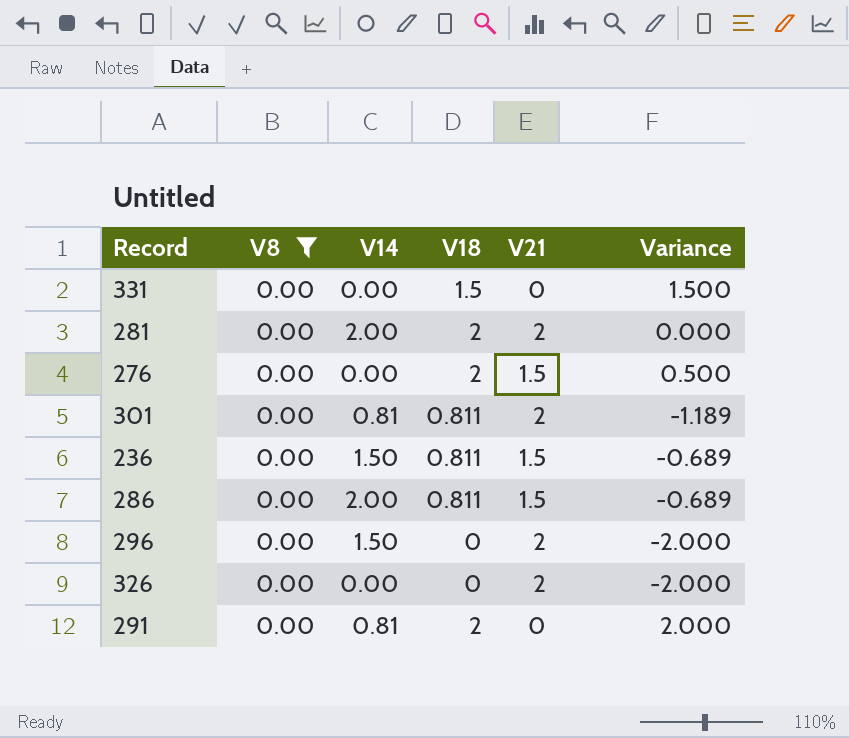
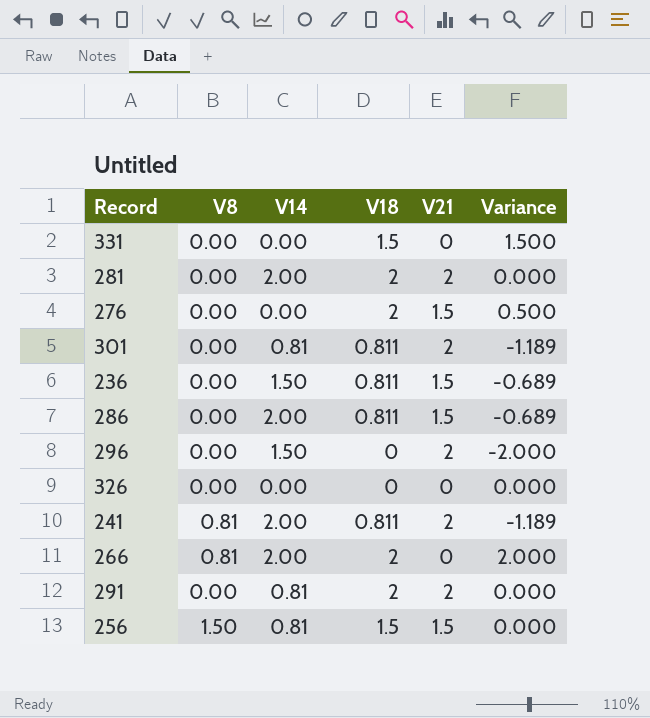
filter: V8 = 0.00 -> none
326 | V21: 2 -> 0
326 | Variance: -2.000 -> 0.000
291 | V21: 0 -> 2
291 | Variance: 2.000 -> 0.000

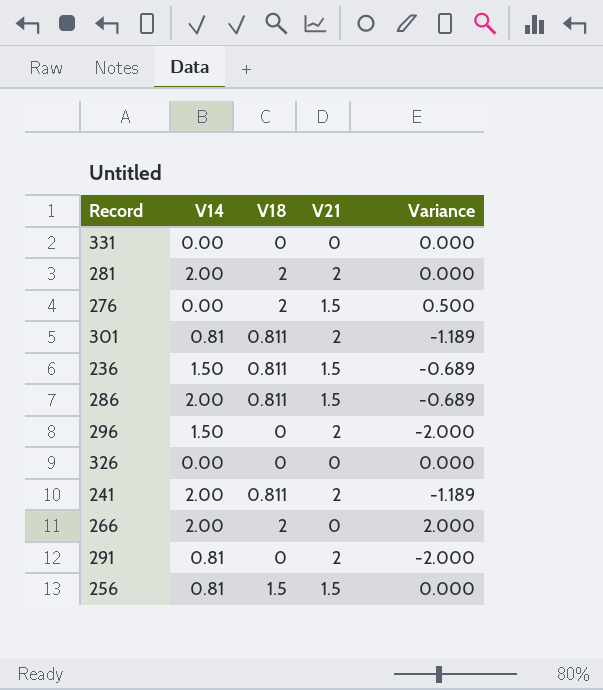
column V8 | position: 2 -> none
331 | V18: 1.5 -> 0
331 | Variance: 1.500 -> 0.000
291 | V18: 2 -> 0
291 | Variance: 0.000 -> -2.000

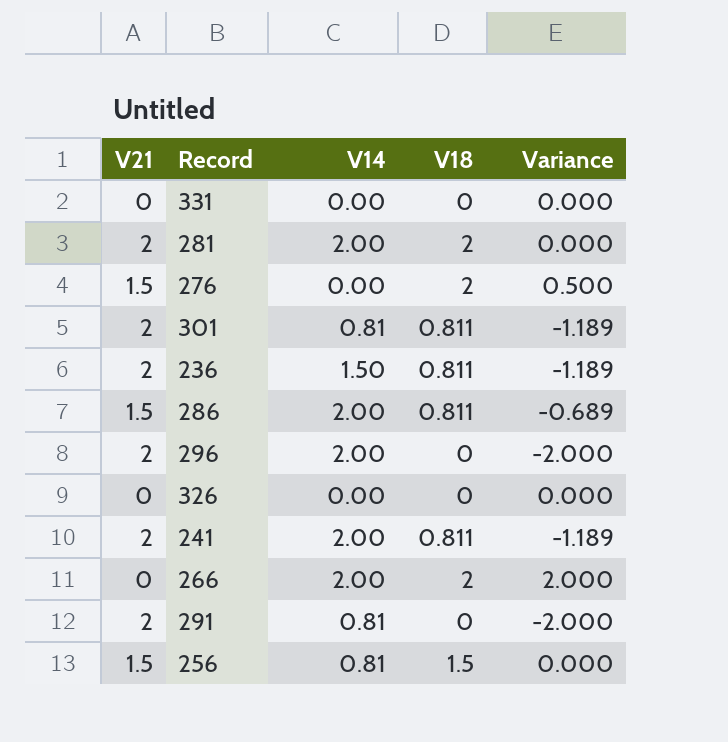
column V21 | position: 4 -> 1
236 | V21: 1.5 -> 2
236 | Variance: -0.689 -> -1.189
296 | V14: 1.50 -> 2.00

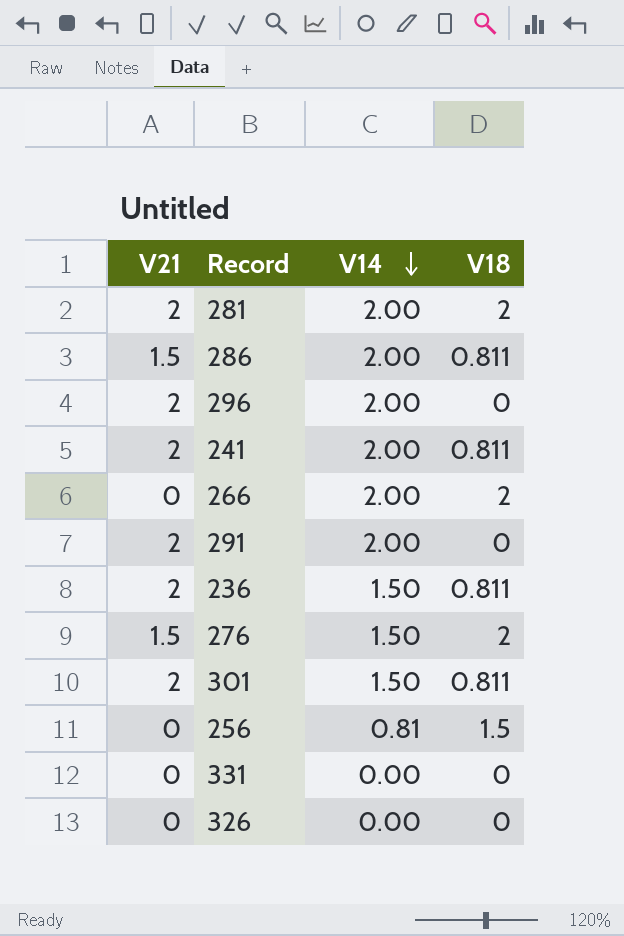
row order: none -> V14 descending
column Variance | formula: [V18] - [V21] -> none
291 | V14: 0.81 -> 2.00
276 | V14: 0.00 -> 1.50
301 | V14: 0.81 -> 1.50
256 | V21: 1.5 -> 0

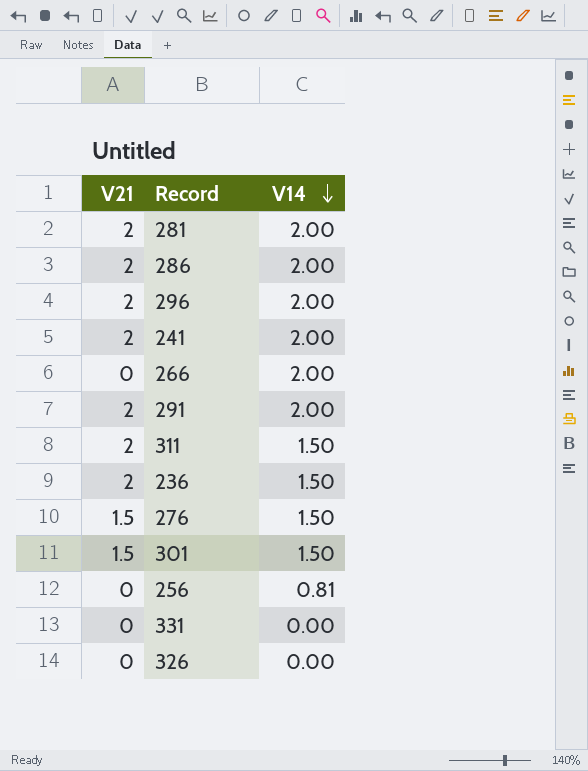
column V18 | position: 4 -> none
286 | V21: 1.5 -> 2
row 311: none -> 2 | 1.50
301 | V21: 2 -> 1.5

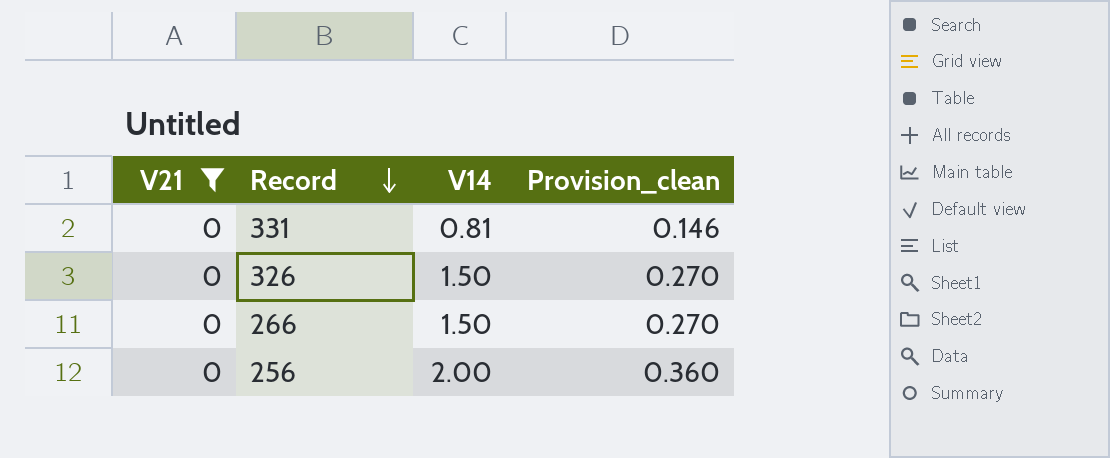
filter: none -> V21 = 0
row order: V14 descending -> Record descending
column Provision_clean | formula: none -> [V14] * 0.18
331 | V14: 0.00 -> 0.81
326 | V14: 0.00 -> 1.50
266 | V14: 2.00 -> 1.50
256 | V14: 0.81 -> 2.00

